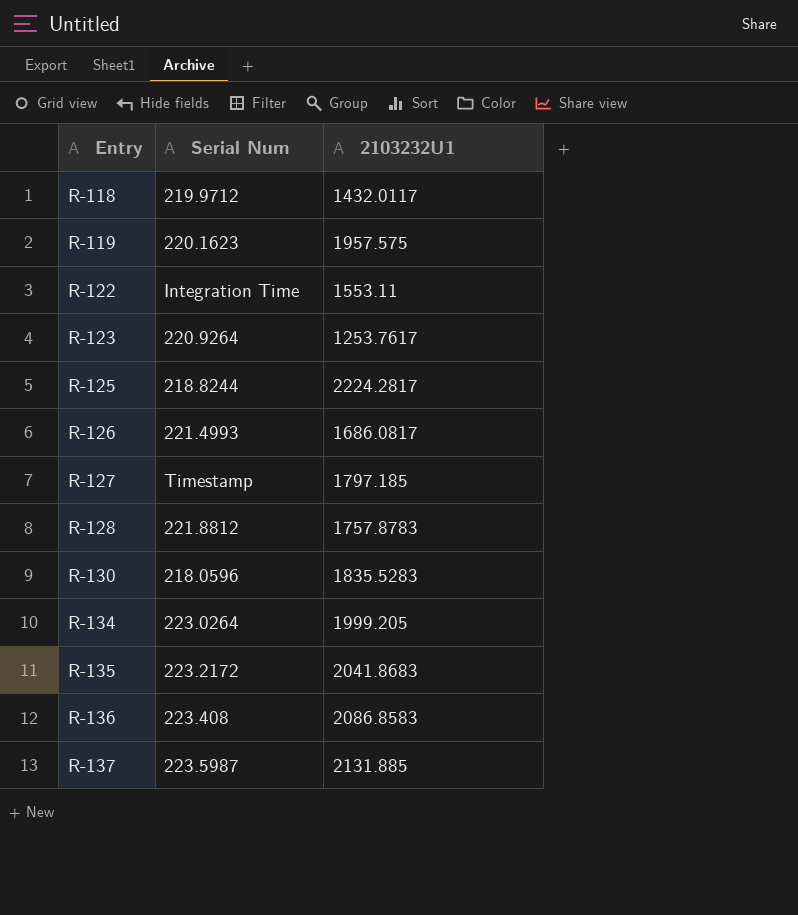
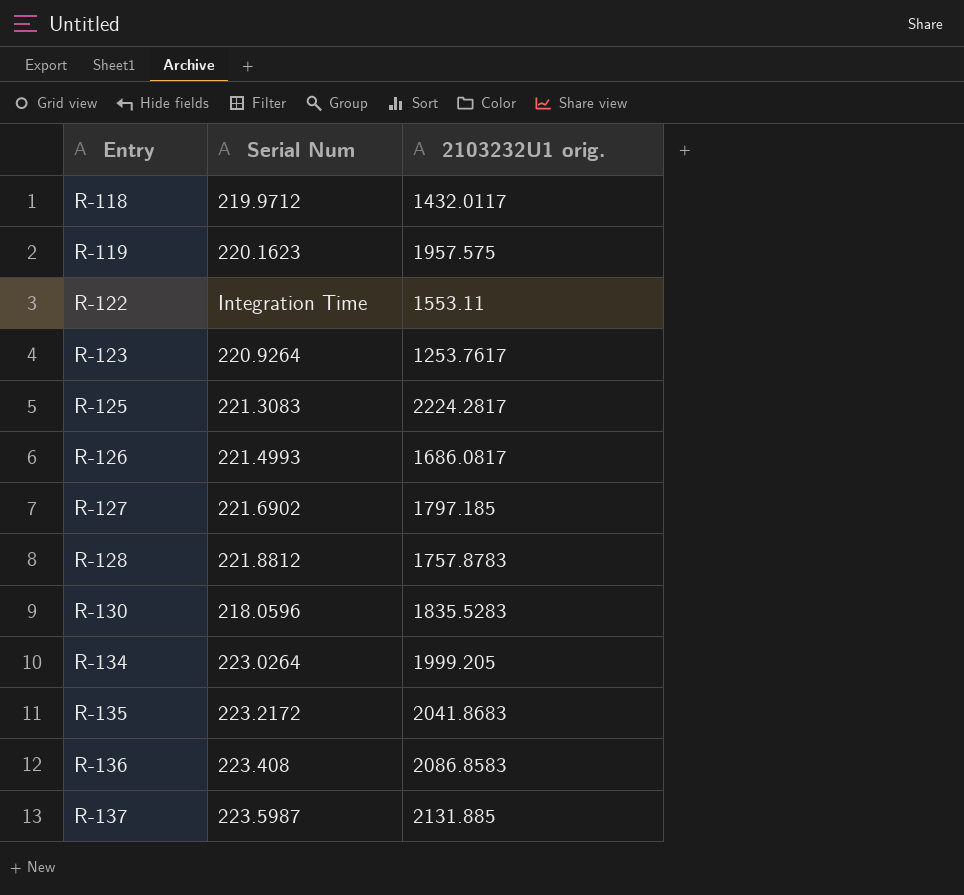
column name: 2103232U1 -> 2103232U1 orig.
R-125 | Serial Num: 218.8244 -> 221.3083
R-127 | Serial Num: Timestamp -> 221.6902

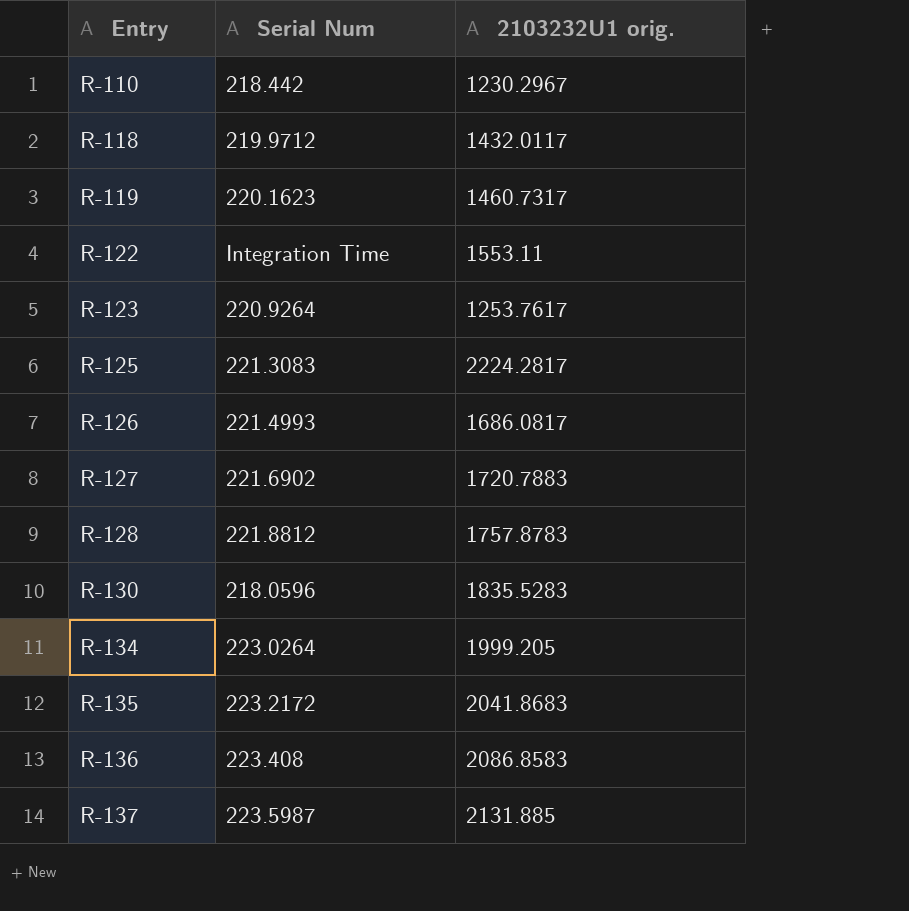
row R-110: none -> 218.442 | 1230.2967
R-119 | 2103232U1 orig.: 1957.575 -> 1460.7317
R-127 | 2103232U1 orig.: 1797.185 -> 1720.7883

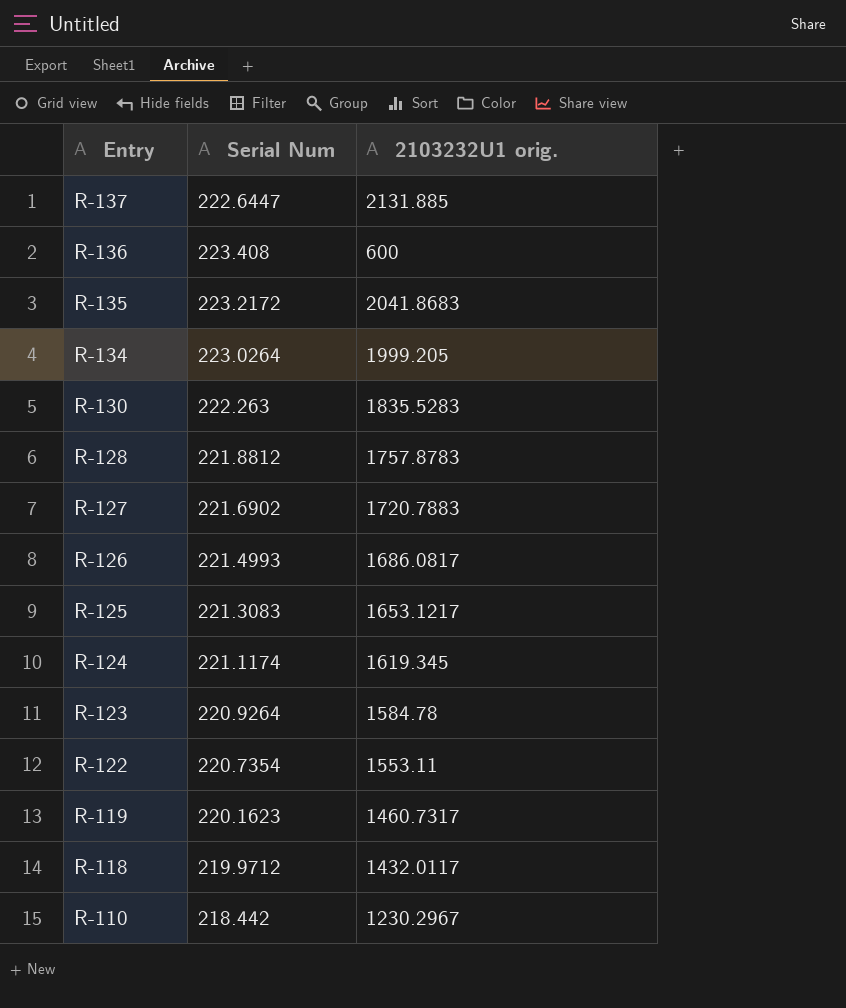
row order: Entry ascending -> Entry descending
R-137 | Serial Num: 223.5987 -> 222.6447
R-136 | 2103232U1 orig.: 2086.8583 -> 600
R-130 | Serial Num: 218.0596 -> 222.263
R-125 | 2103232U1 orig.: 2224.2817 -> 1653.1217
row R-124: none -> 221.1174 | 1619.345
R-123 | 2103232U1 orig.: 1253.7617 -> 1584.78
R-122 | Serial Num: Integration Time -> 220.7354

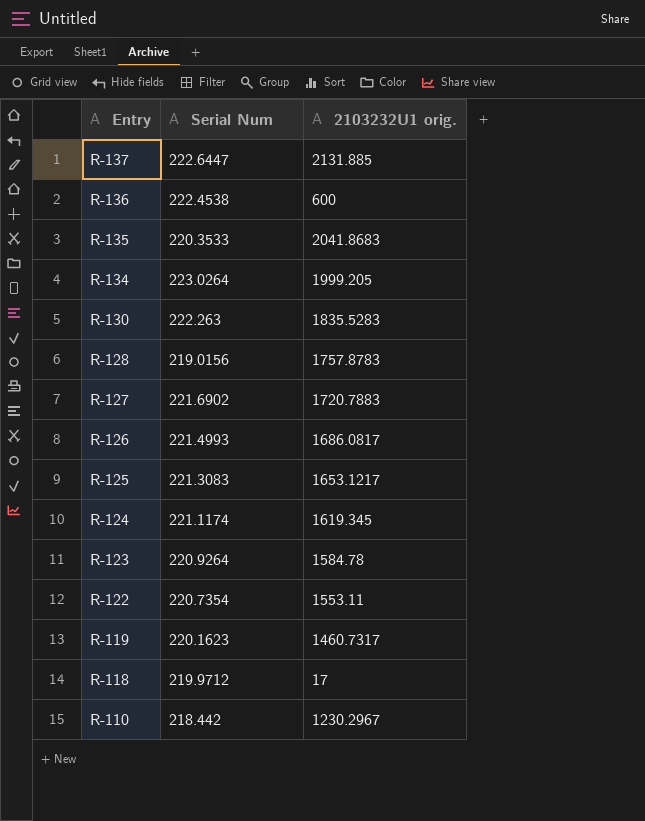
R-136 | Serial Num: 223.408 -> 222.4538
R-135 | Serial Num: 223.2172 -> 220.3533
R-128 | Serial Num: 221.8812 -> 219.0156
R-118 | 2103232U1 orig.: 1432.0117 -> 17

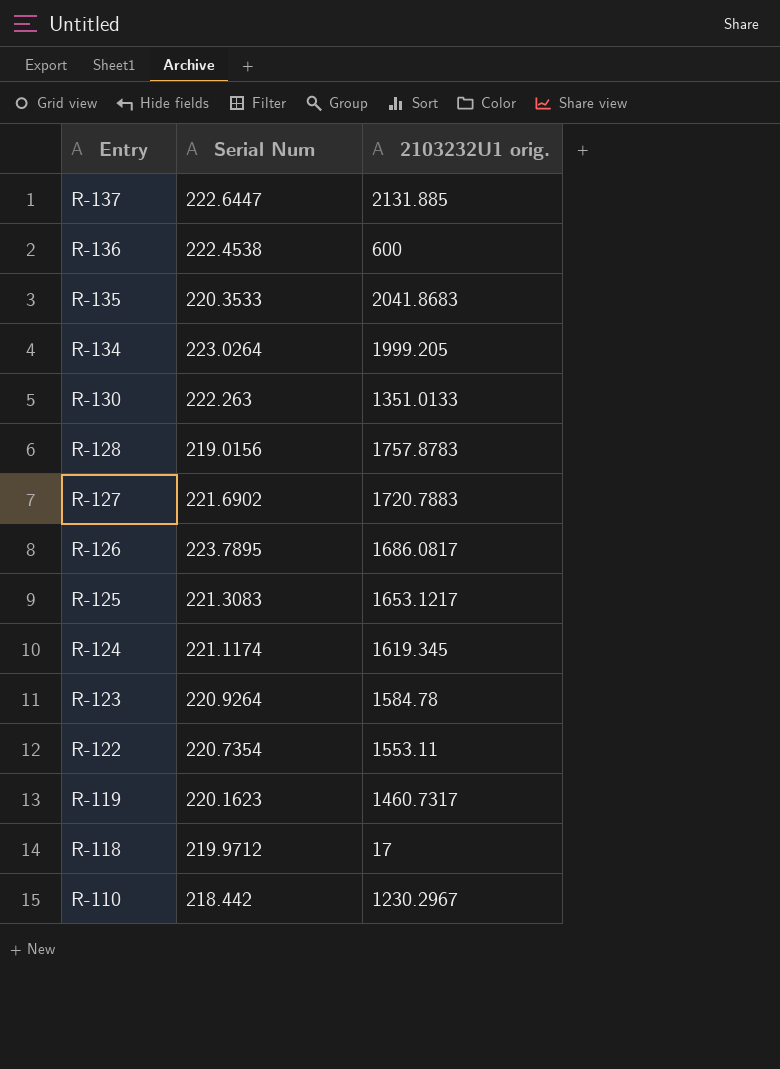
R-130 | 2103232U1 orig.: 1835.5283 -> 1351.0133
R-126 | Serial Num: 221.4993 -> 223.7895

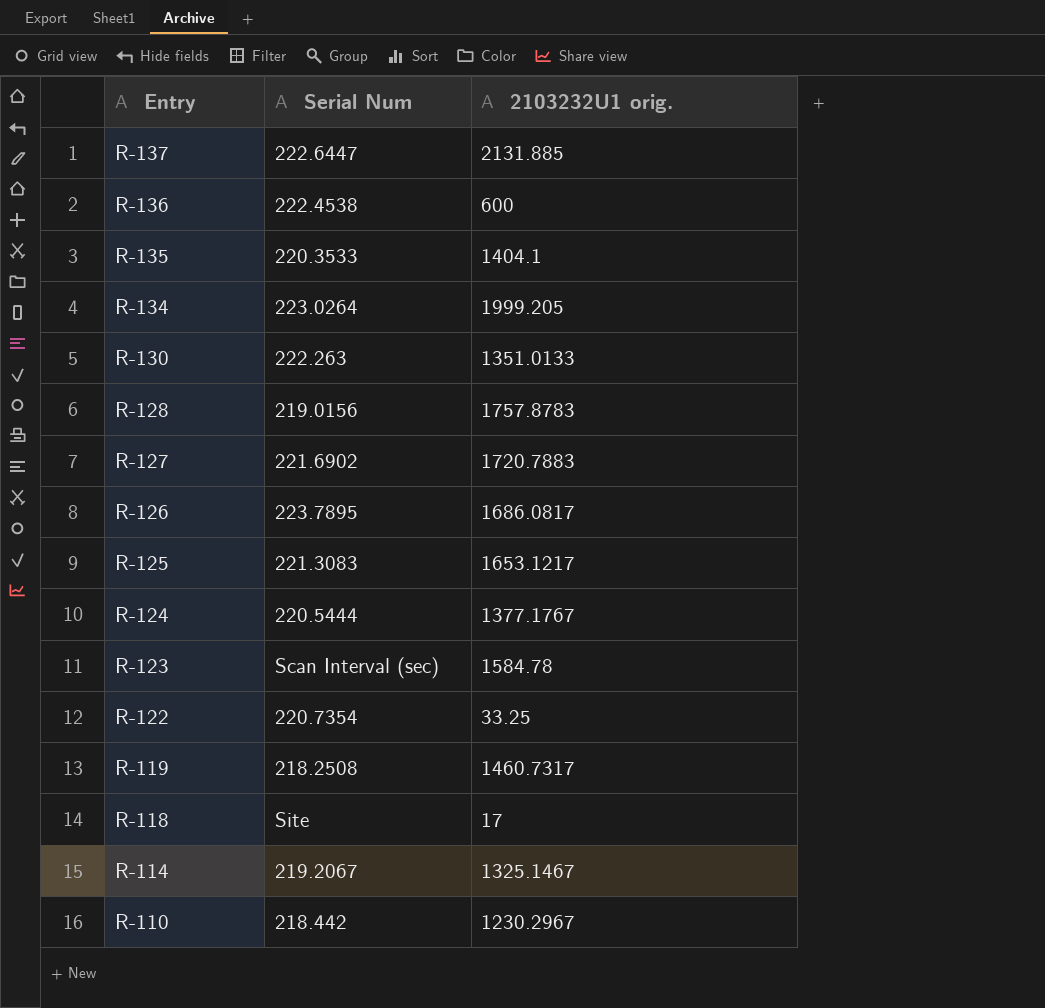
R-135 | 2103232U1 orig.: 2041.8683 -> 1404.1
R-124 | Serial Num: 221.1174 -> 220.5444
R-124 | 2103232U1 orig.: 1619.345 -> 1377.1767
R-123 | Serial Num: 220.9264 -> Scan Interval (sec)
R-122 | 2103232U1 orig.: 1553.11 -> 33.25
R-119 | Serial Num: 220.1623 -> 218.2508
R-118 | Serial Num: 219.9712 -> Site
row R-114: none -> 219.2067 | 1325.1467

